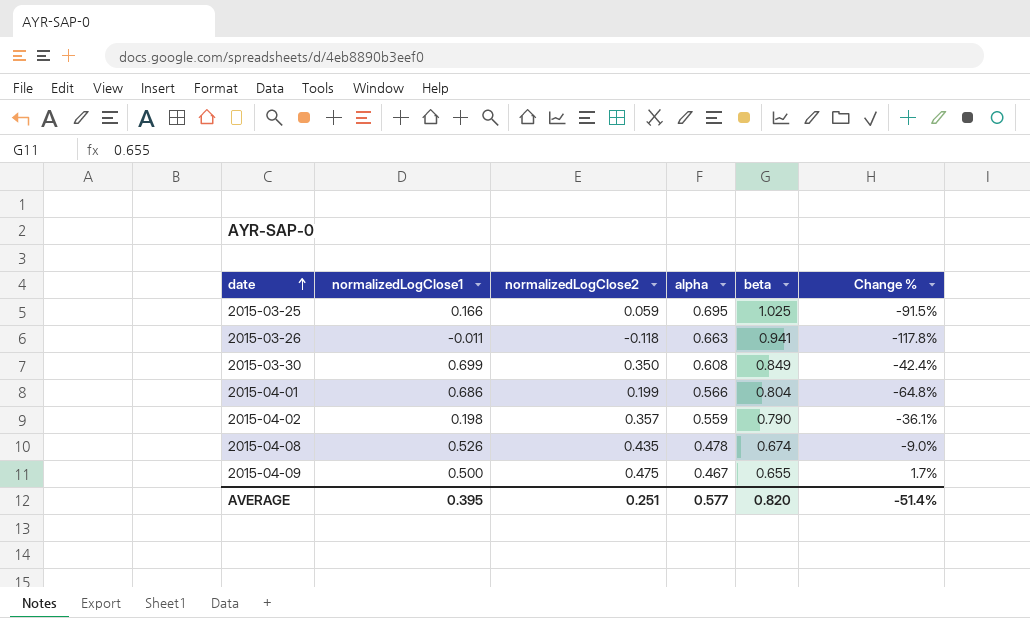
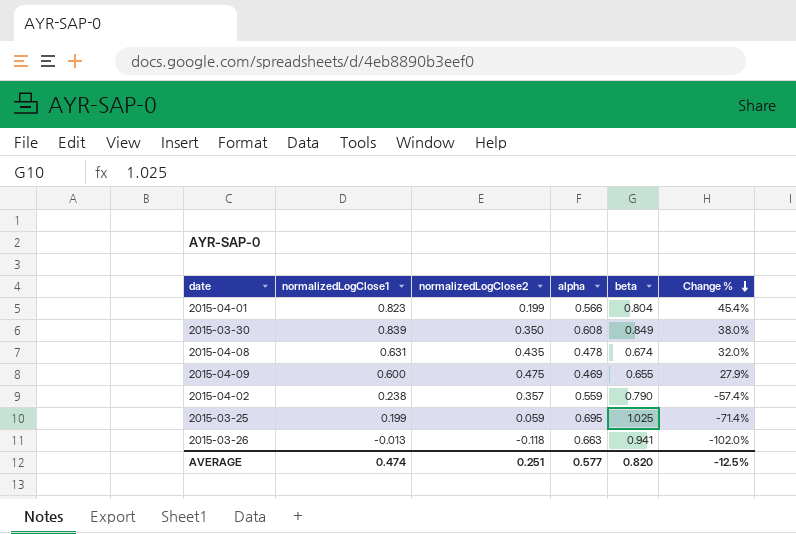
row order: date ascending -> Change % descending
column Change % | formula: ([normalizedLogClose2] - [alpha]) / [alpha] -> ([normalizedLogClose1] - [alpha]) / [alpha]
2015-04-01 | normalizedLogClose1: 0.686 -> 0.823
2015-03-30 | normalizedLogClose1: 0.699 -> 0.839
2015-04-08 | normalizedLogClose1: 0.526 -> 0.631
2015-04-09 | normalizedLogClose1: 0.500 -> 0.600
2015-04-09 | alpha: 0.467 -> 0.469
2015-04-02 | normalizedLogClose1: 0.198 -> 0.238
2015-03-25 | normalizedLogClose1: 0.166 -> 0.199
2015-03-26 | normalizedLogClose1: -0.011 -> -0.013
AVERAGE | normalizedLogClose1: 0.395 -> 0.474
AVERAGE | Change %: -51.4% -> -12.5%

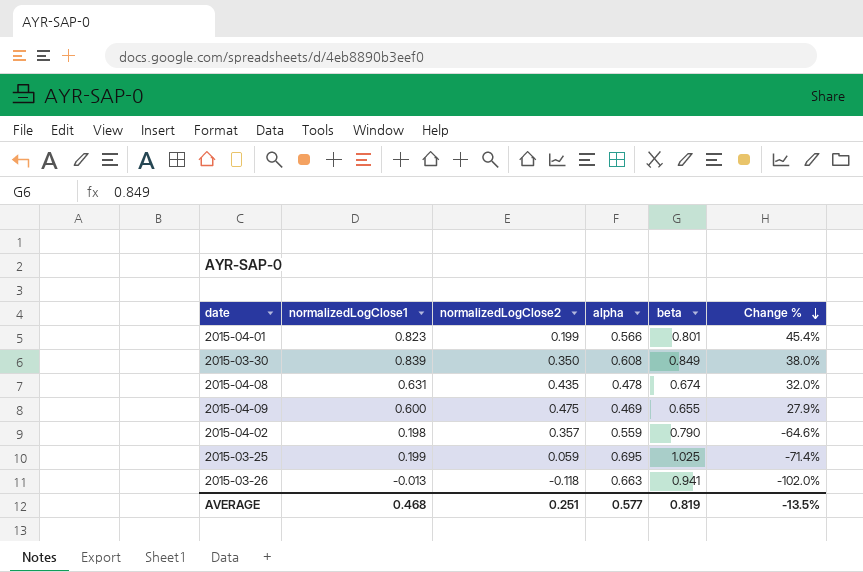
2015-04-01 | beta: 0.804 -> 0.801
2015-04-02 | normalizedLogClose1: 0.238 -> 0.198
2015-04-02 | Change %: -57.4% -> -64.6%
AVERAGE | normalizedLogClose1: 0.474 -> 0.468
AVERAGE | beta: 0.820 -> 0.819
AVERAGE | Change %: -12.5% -> -13.5%

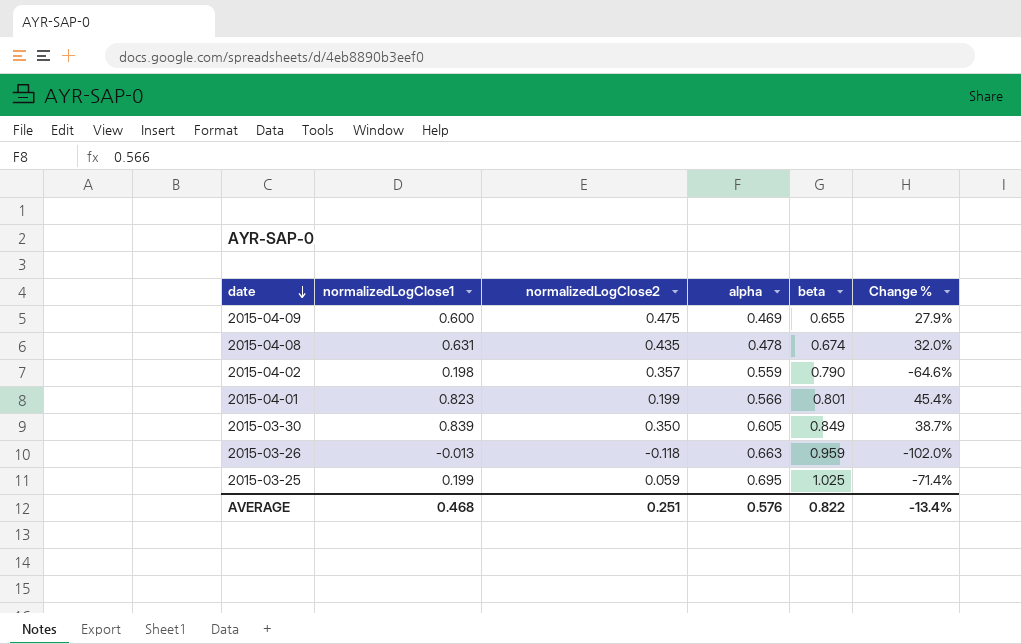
row order: Change % descending -> date descending
2015-03-30 | alpha: 0.608 -> 0.605
2015-03-30 | Change %: 38.0% -> 38.7%
2015-03-26 | beta: 0.941 -> 0.959
AVERAGE | alpha: 0.577 -> 0.576
AVERAGE | beta: 0.819 -> 0.822
AVERAGE | Change %: -13.5% -> -13.4%

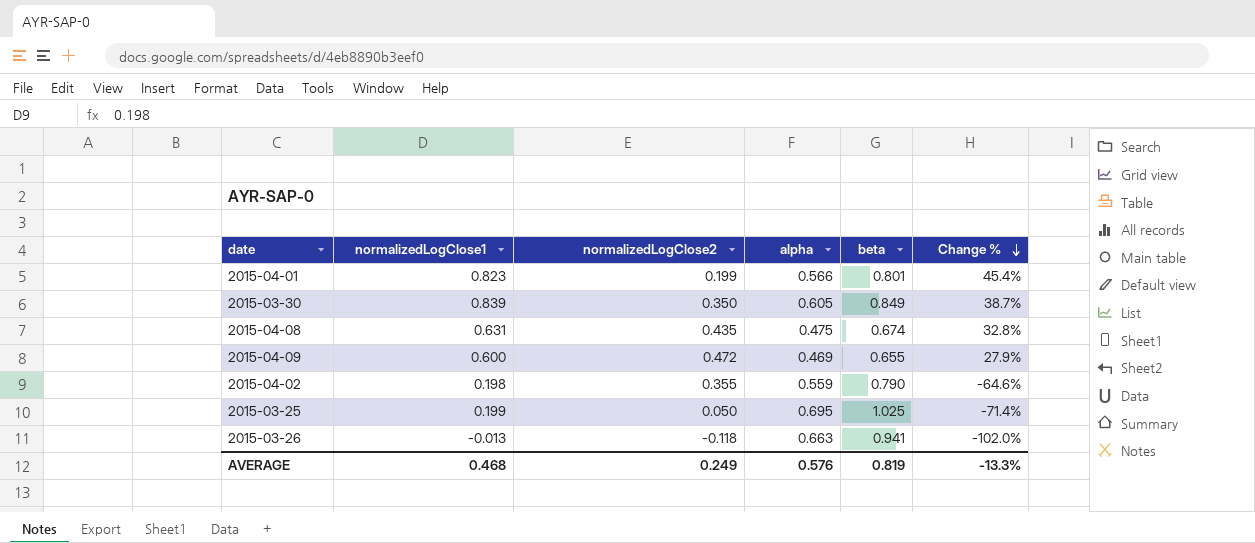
row order: date descending -> Change % descending
2015-04-08 | alpha: 0.478 -> 0.475
2015-04-08 | Change %: 32.0% -> 32.8%
2015-04-09 | normalizedLogClose2: 0.475 -> 0.472
2015-04-02 | normalizedLogClose2: 0.357 -> 0.355
2015-03-25 | normalizedLogClose2: 0.059 -> 0.050
2015-03-26 | beta: 0.959 -> 0.941
AVERAGE | normalizedLogClose2: 0.251 -> 0.249
AVERAGE | beta: 0.822 -> 0.819
AVERAGE | Change %: -13.4% -> -13.3%

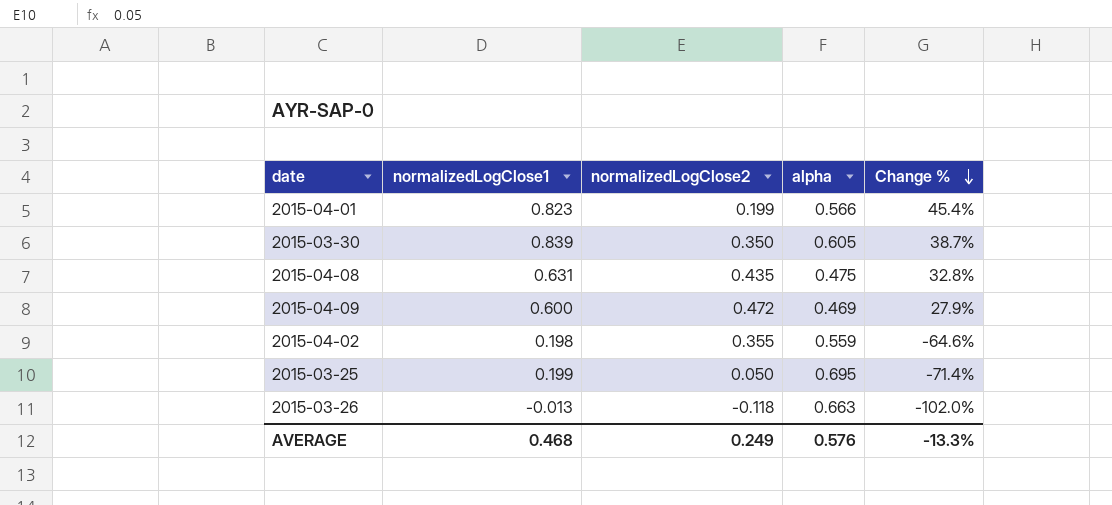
column beta | position: 5 -> none

